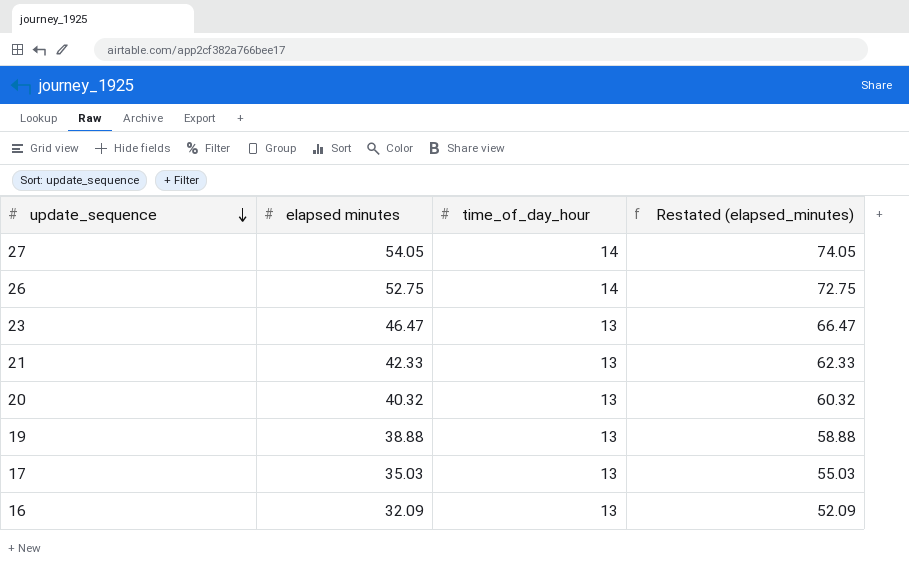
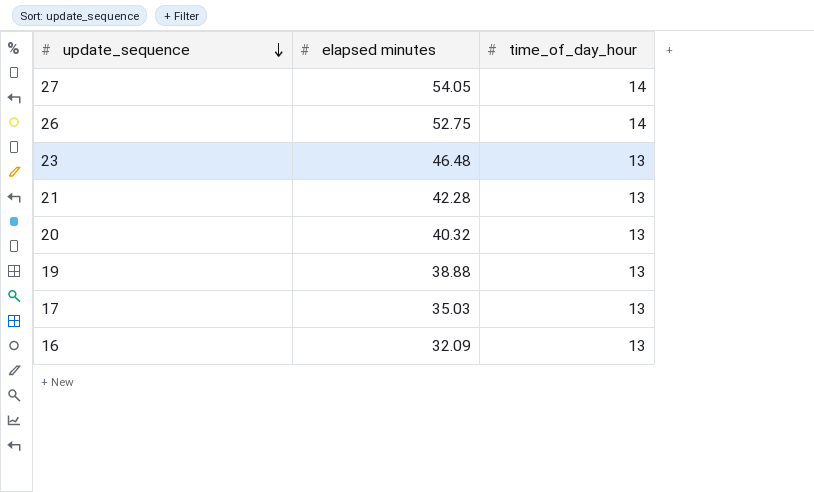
column Restated (elapsed_minutes) | formula: [elapsed minutes] + 20 -> none
23 | elapsed minutes: 46.47 -> 46.48
21 | elapsed minutes: 42.33 -> 42.28

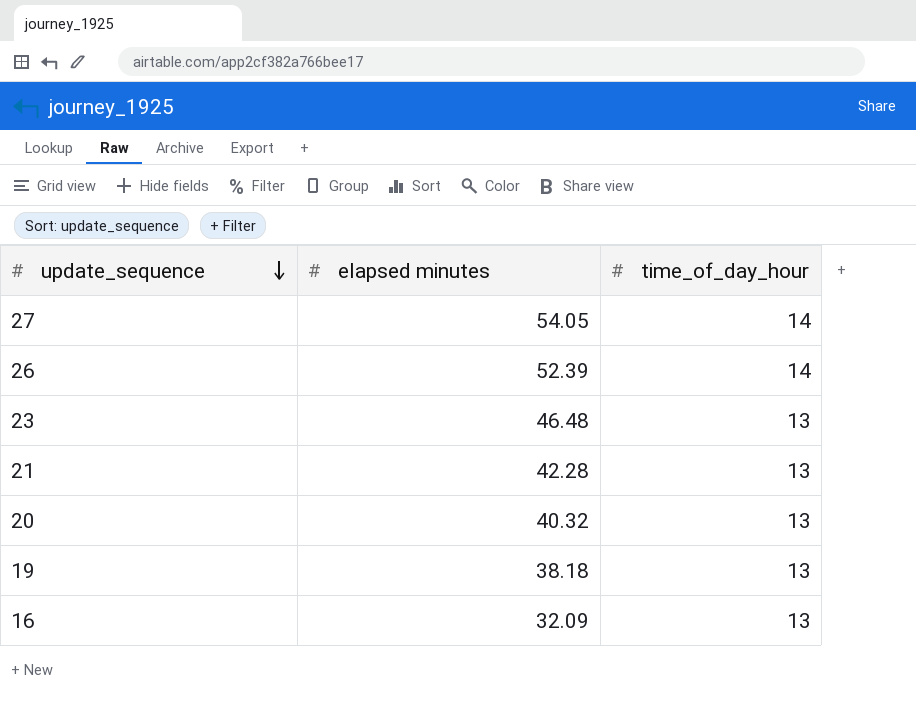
row 17: 35.03 | 13 -> none
26 | elapsed minutes: 52.75 -> 52.39
19 | elapsed minutes: 38.88 -> 38.18

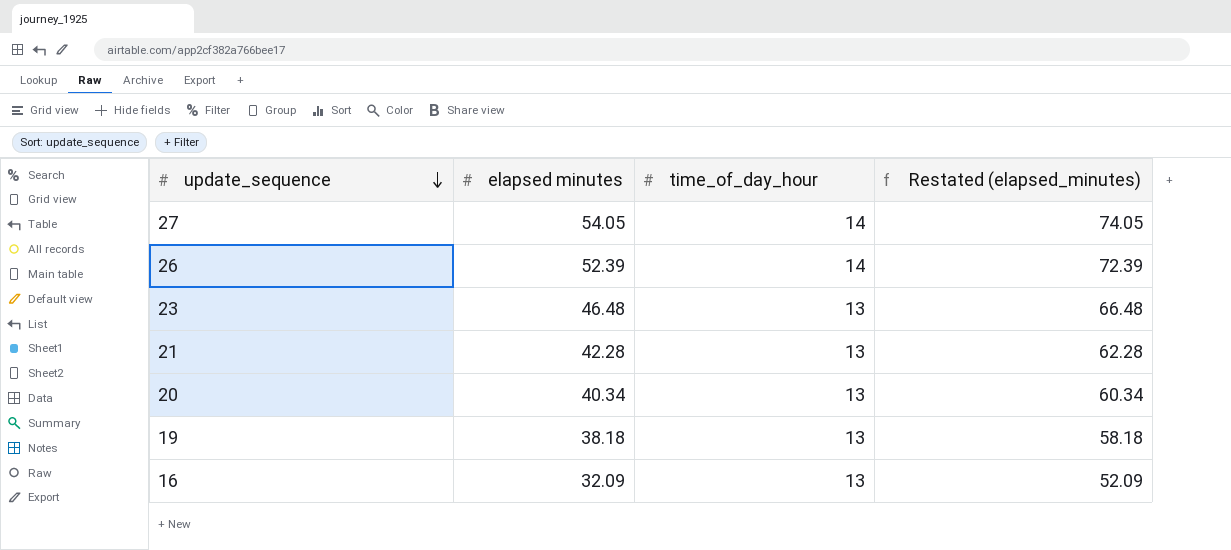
column Restated (elapsed_minutes) | formula: none -> [elapsed minutes] + 20
20 | elapsed minutes: 40.32 -> 40.34

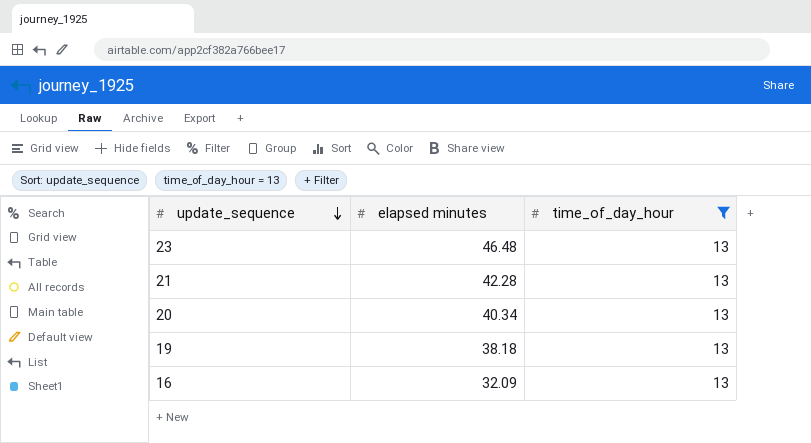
filter: none -> time_of_day_hour = 13
column Restated (elapsed_minutes) | formula: [elapsed minutes] + 20 -> none

